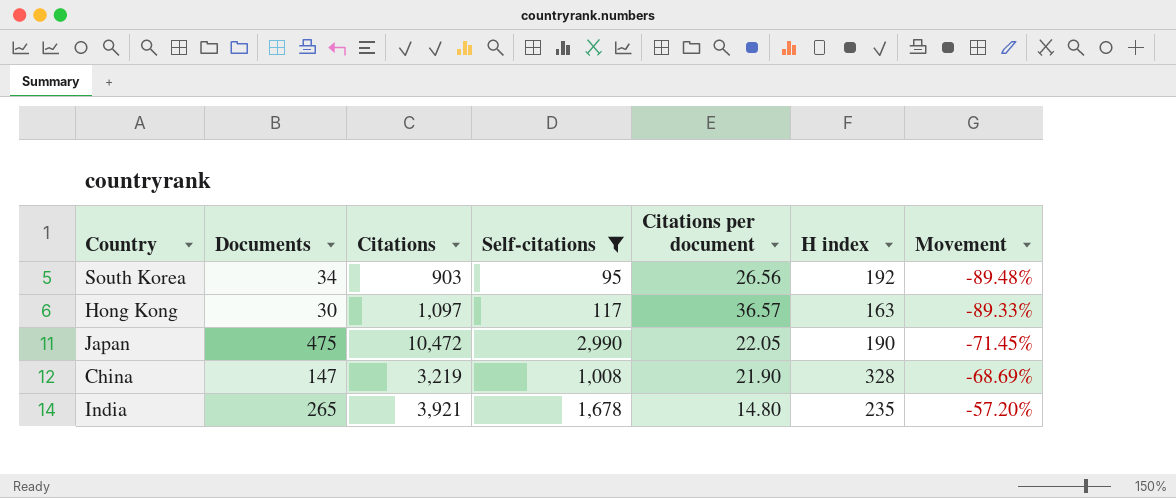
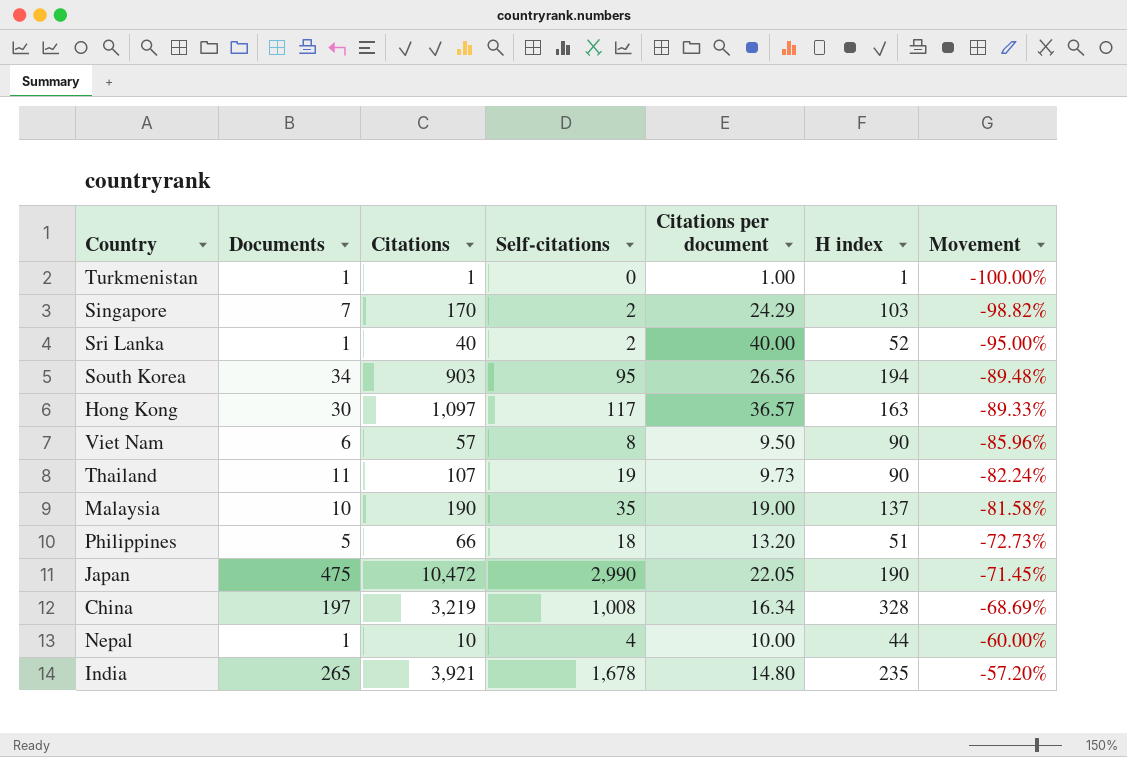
filter: Self-citations >= 95 -> none
South Korea | H index: 192 -> 194
China | Documents: 147 -> 197
China | Citations per document: 21.90 -> 16.34

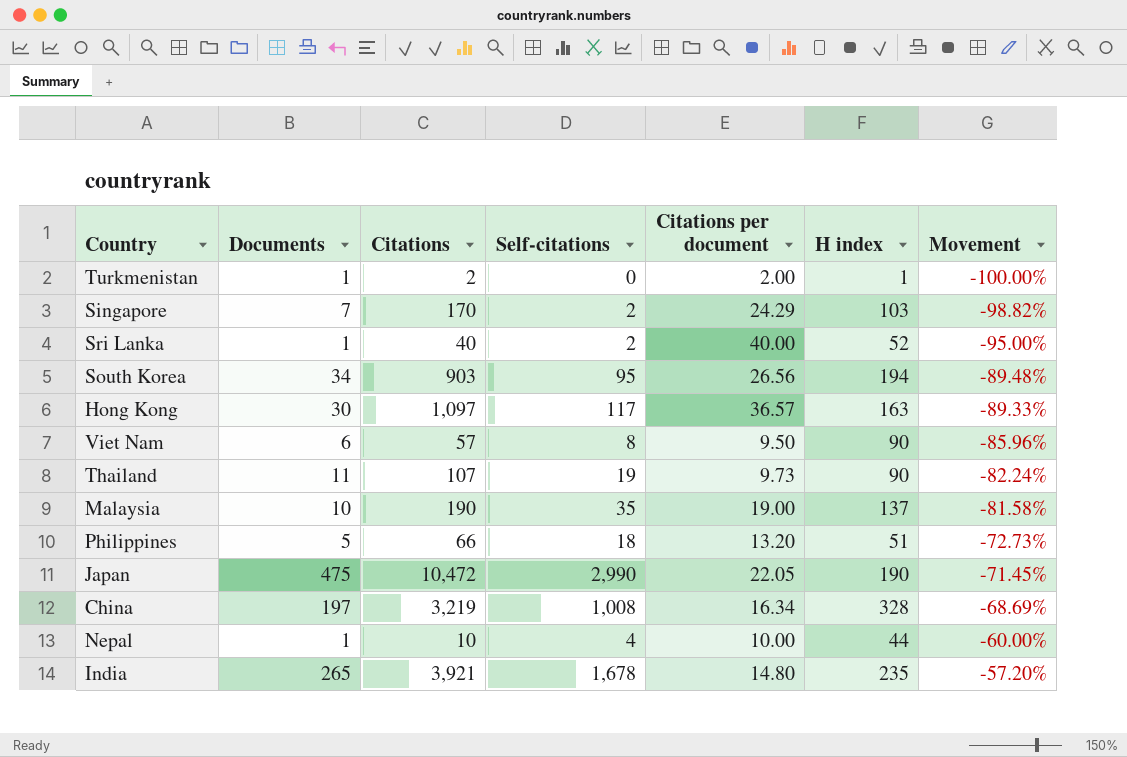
Turkmenistan | Citations: 1 -> 2
Turkmenistan | Citations per document: 1.00 -> 2.00

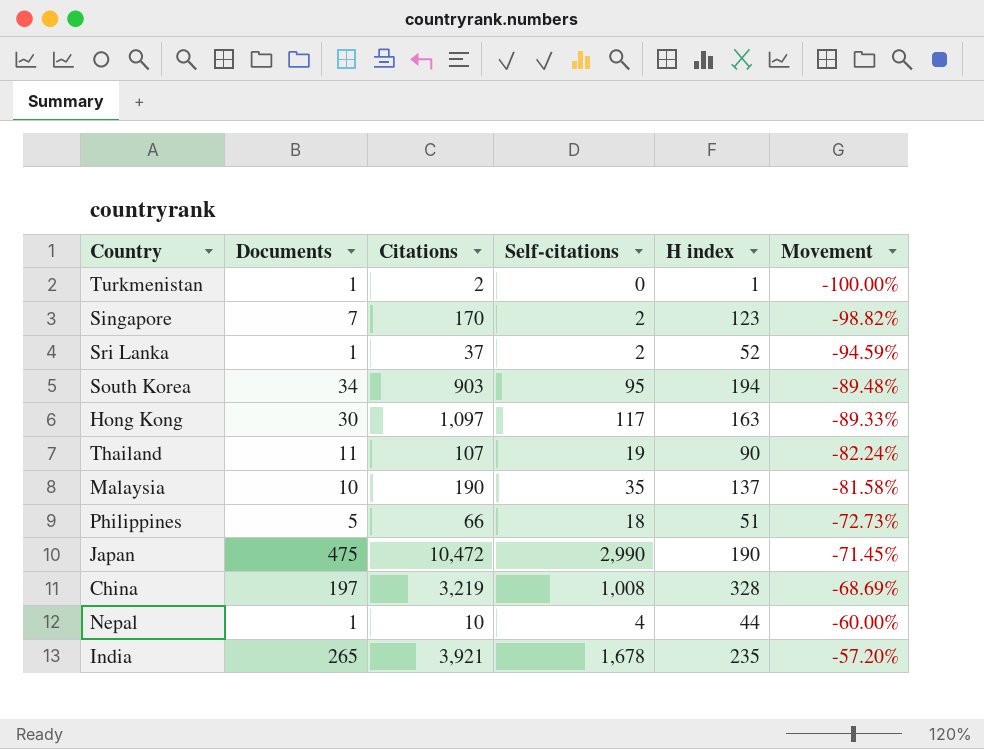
column Citations per document | formula: [Citations] / [Documents] -> none
row Viet Nam: 6 | 57 | 8 | 9.50 | 90 | -85.96% -> none
Singapore | H index: 103 -> 123
Sri Lanka | Citations: 40 -> 37
Sri Lanka | Movement: -95.00% -> -94.59%

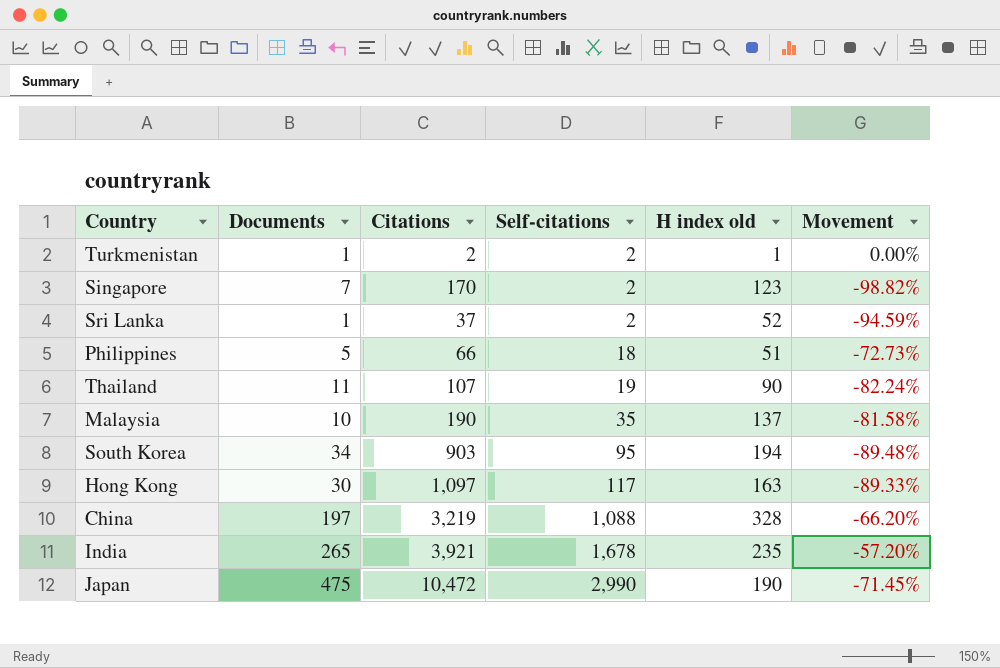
row order: Movement ascending -> Self-citations ascending
column name: H index -> H index old
row Nepal: 1 | 10 | 4 | 44 | -60.00% -> none
Turkmenistan | Self-citations: 0 -> 2
Turkmenistan | Movement: -100.00% -> 0.00%
China | Self-citations: 1,008 -> 1,088
China | Movement: -68.69% -> -66.20%

